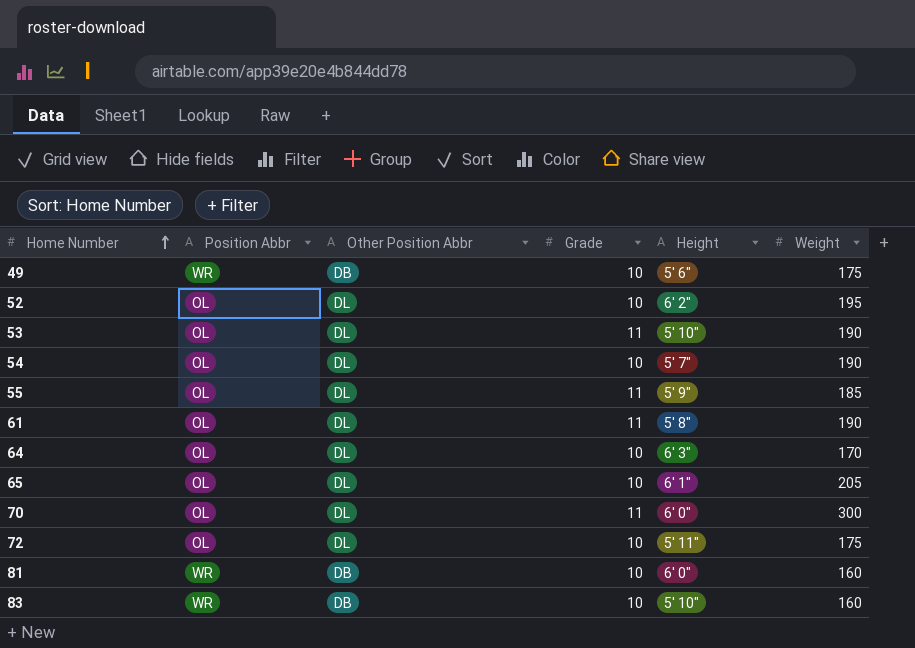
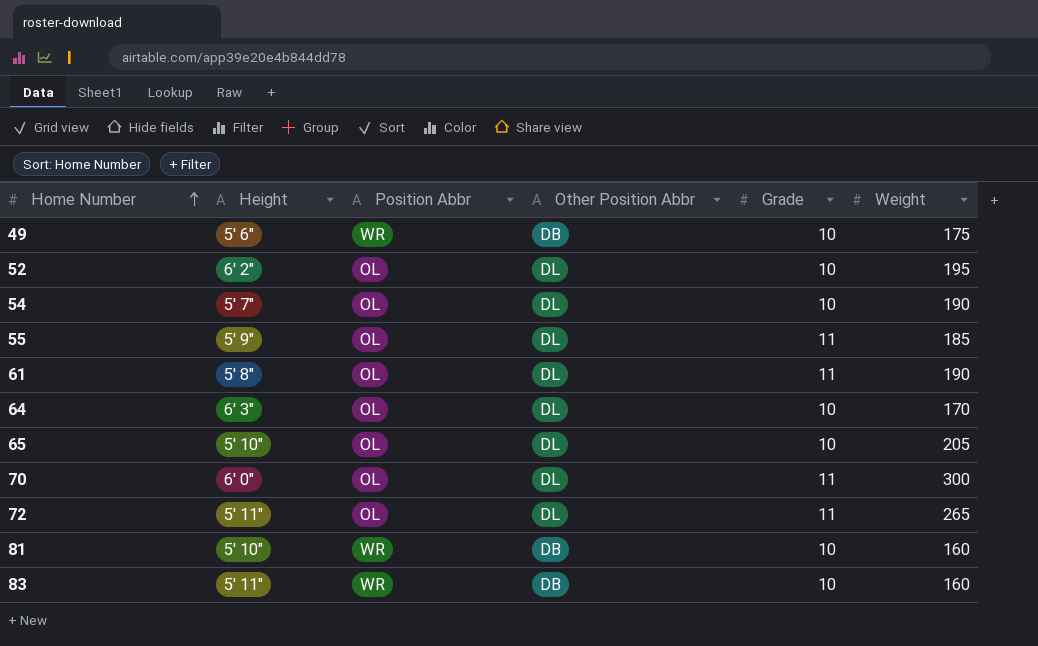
column Height | position: 5 -> 2
row 53: OL | DL | 11 | 5' 10" | 190 -> none
65 | Height: 6' 1" -> 5' 10"
72 | Grade: 10 -> 11
72 | Weight: 175 -> 265
81 | Height: 6' 0" -> 5' 10"
83 | Height: 5' 10" -> 5' 11"

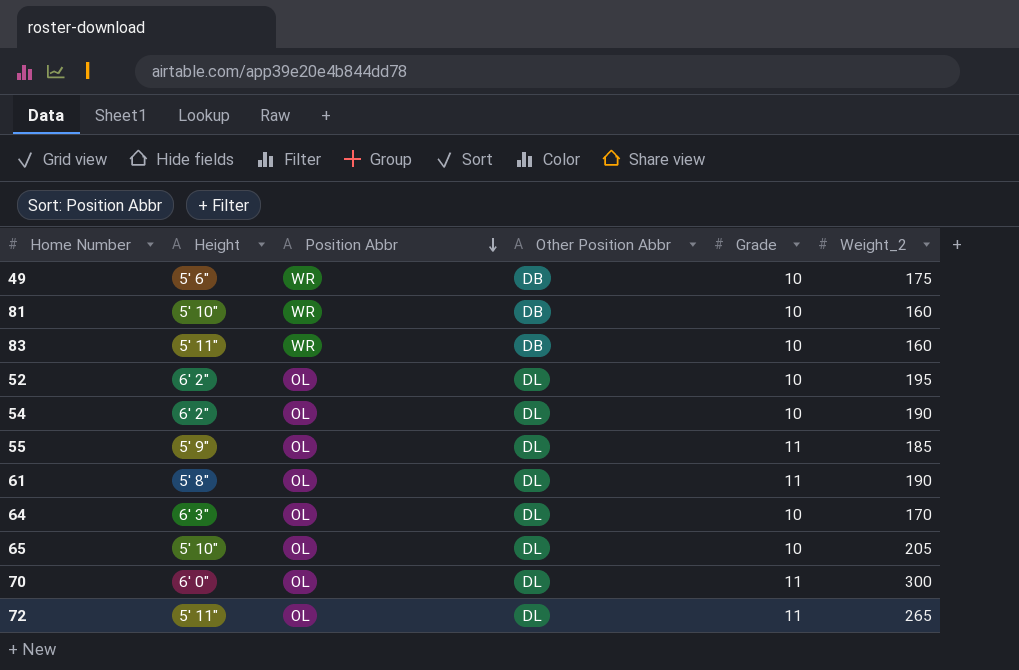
row order: Home Number ascending -> Position Abbr descending
column name: Weight -> Weight_2
54 | Height: 5' 7" -> 6' 2"

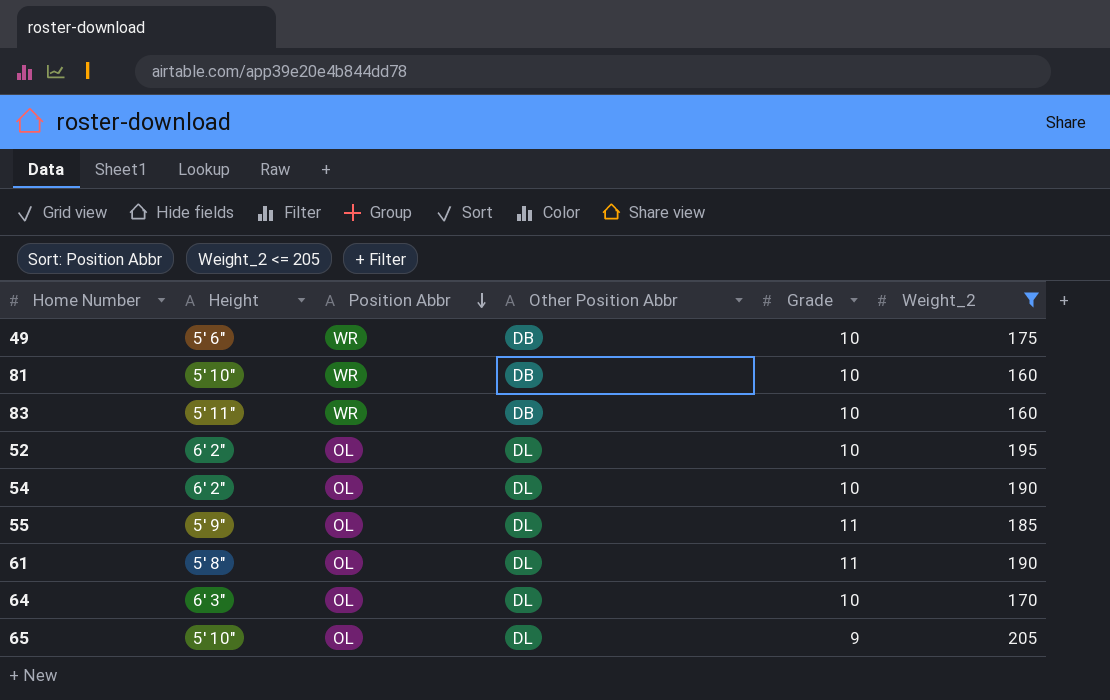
filter: none -> Weight_2 <= 205
65 | Grade: 10 -> 9

